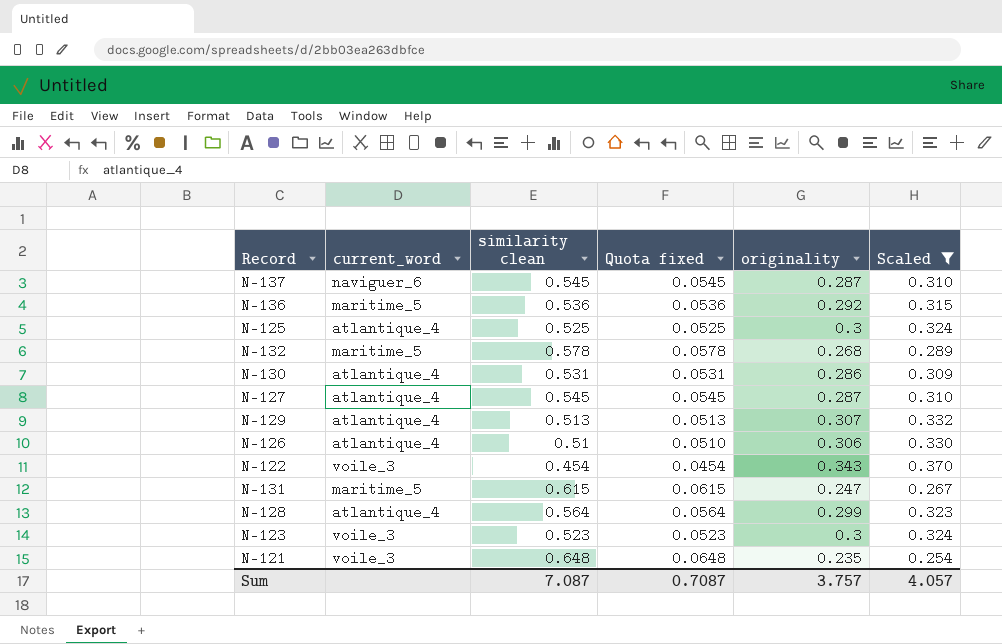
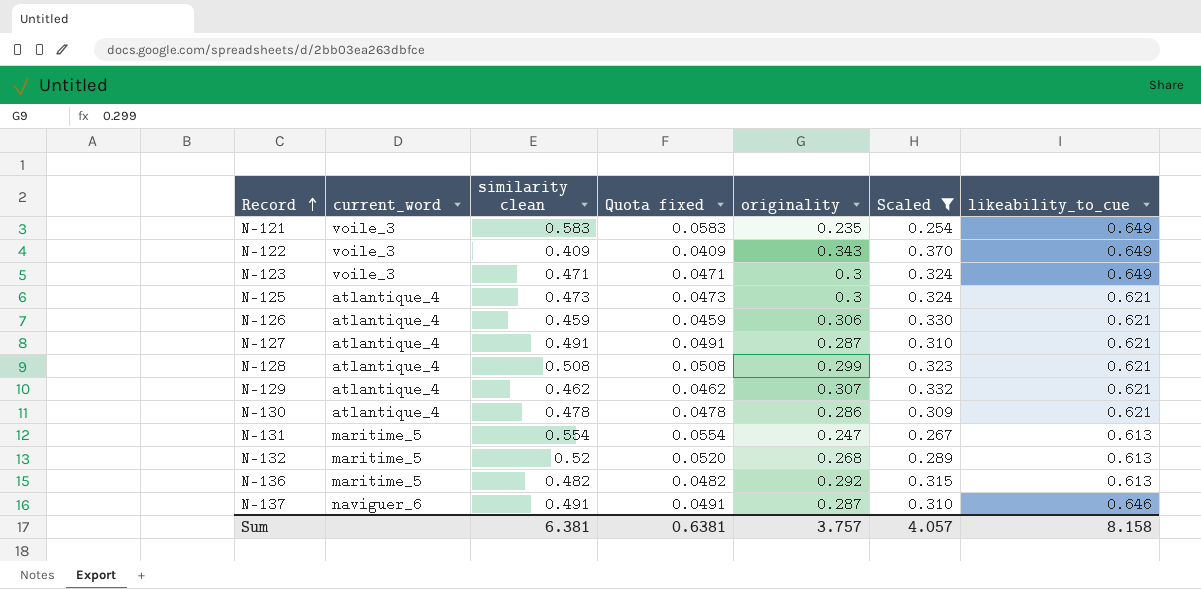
row order: none -> Record ascending
column likeability_to_cue | position: none -> 7
N-121 | similarity clean: 0.648 -> 0.583
N-121 | Quota fixed: 0.0648 -> 0.0583
N-122 | similarity clean: 0.454 -> 0.409
N-122 | Quota fixed: 0.0454 -> 0.0409
N-123 | similarity clean: 0.523 -> 0.471
N-123 | Quota fixed: 0.0523 -> 0.0471
N-125 | similarity clean: 0.525 -> 0.473
N-125 | Quota fixed: 0.0525 -> 0.0473
N-126 | similarity clean: 0.51 -> 0.459
N-126 | Quota fixed: 0.0510 -> 0.0459
N-127 | similarity clean: 0.545 -> 0.491
N-127 | Quota fixed: 0.0545 -> 0.0491
N-128 | similarity clean: 0.564 -> 0.508
N-128 | Quota fixed: 0.0564 -> 0.0508
N-129 | similarity clean: 0.513 -> 0.462
N-129 | Quota fixed: 0.0513 -> 0.0462
N-130 | similarity clean: 0.531 -> 0.478
N-130 | Quota fixed: 0.0531 -> 0.0478
N-131 | similarity clean: 0.615 -> 0.554
N-131 | Quota fixed: 0.0615 -> 0.0554
N-132 | similarity clean: 0.578 -> 0.52
N-132 | Quota fixed: 0.0578 -> 0.0520
N-136 | similarity clean: 0.536 -> 0.482
N-136 | Quota fixed: 0.0536 -> 0.0482
N-137 | similarity clean: 0.545 -> 0.491
N-137 | Quota fixed: 0.0545 -> 0.0491
Sum | similarity clean: 7.087 -> 6.381
Sum | Quota fixed: 0.7087 -> 0.6381

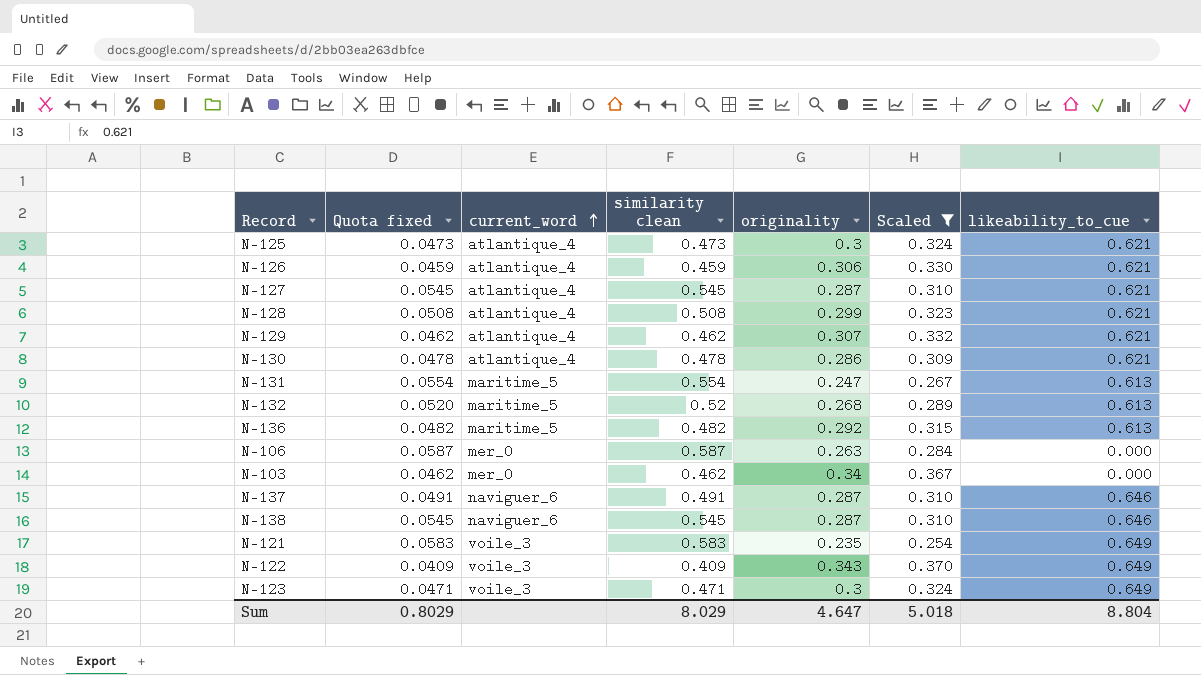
row order: Record ascending -> current_word ascending
column Quota fixed | position: 4 -> 2
N-127 | Quota fixed: 0.0491 -> 0.0545
N-127 | similarity clean: 0.491 -> 0.545
row N-106: none -> 0.0587 | mer_0 | 0.587 | 0.263 | 0.284 | 0.000
row N-103: none -> 0.0462 | mer_0 | 0.462 | 0.34 | 0.367 | 0.000
row N-138: none -> 0.0545 | naviguer_6 | 0.545 | 0.287 | 0.310 | 0.646
Sum | Quota fixed: 0.6381 -> 0.8029
Sum | similarity clean: 6.381 -> 8.029
Sum | originality: 3.757 -> 4.647
Sum | Scaled: 4.057 -> 5.018
Sum | likeability_to_cue: 8.158 -> 8.804

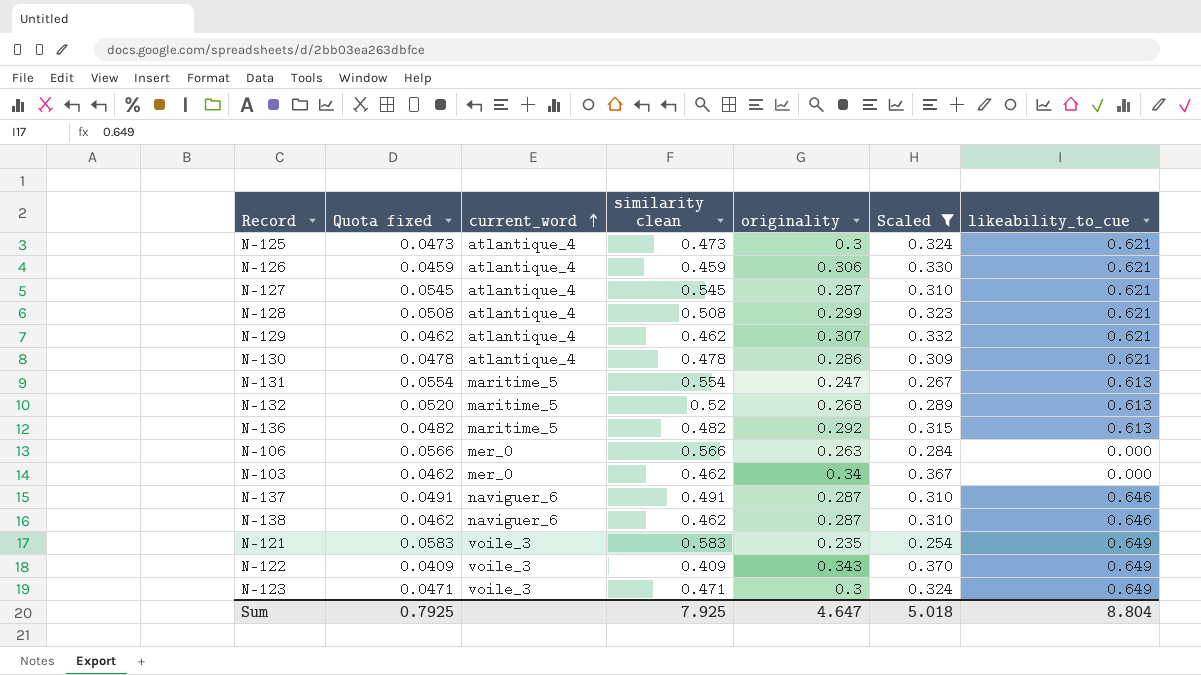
N-106 | Quota fixed: 0.0587 -> 0.0566
N-106 | similarity clean: 0.587 -> 0.566
N-138 | Quota fixed: 0.0545 -> 0.0462
N-138 | similarity clean: 0.545 -> 0.462
Sum | Quota fixed: 0.8029 -> 0.7925
Sum | similarity clean: 8.029 -> 7.925

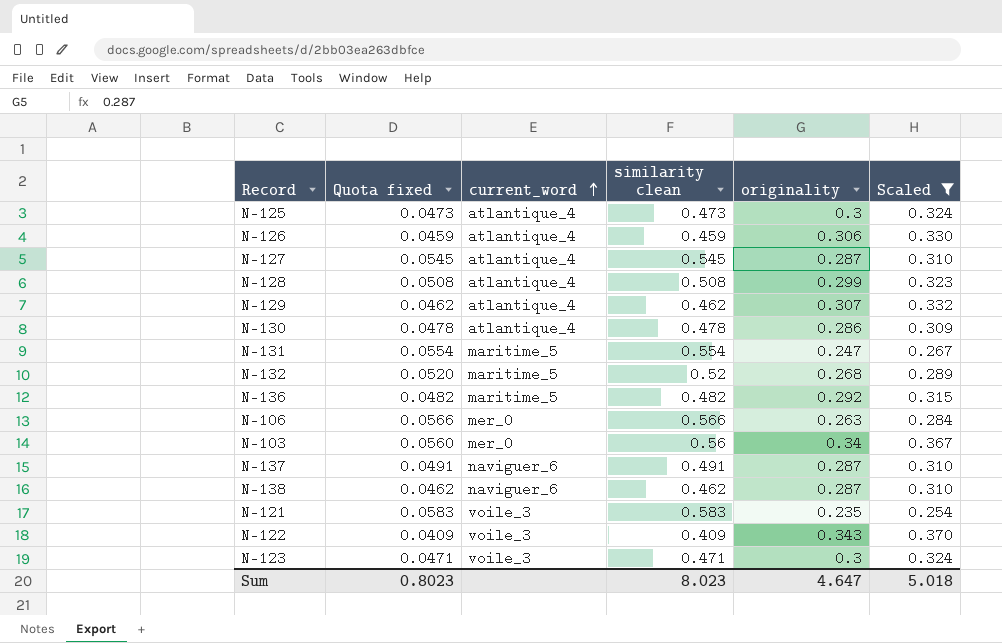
column likeability_to_cue | position: 7 -> none
N-103 | Quota fixed: 0.0462 -> 0.0560
N-103 | similarity clean: 0.462 -> 0.56
Sum | Quota fixed: 0.7925 -> 0.8023
Sum | similarity clean: 7.925 -> 8.023

